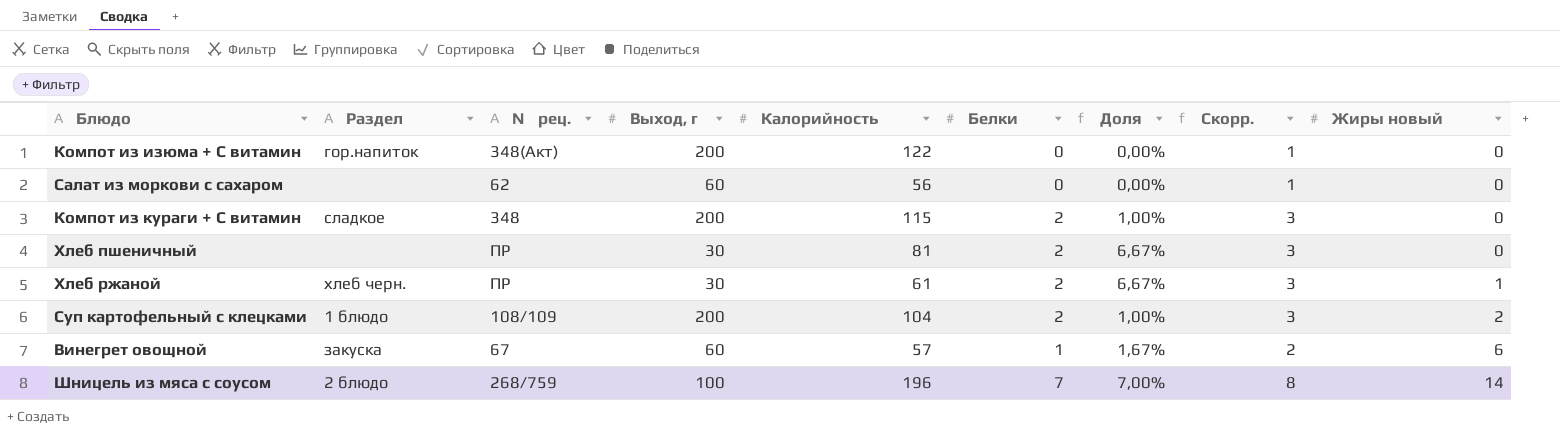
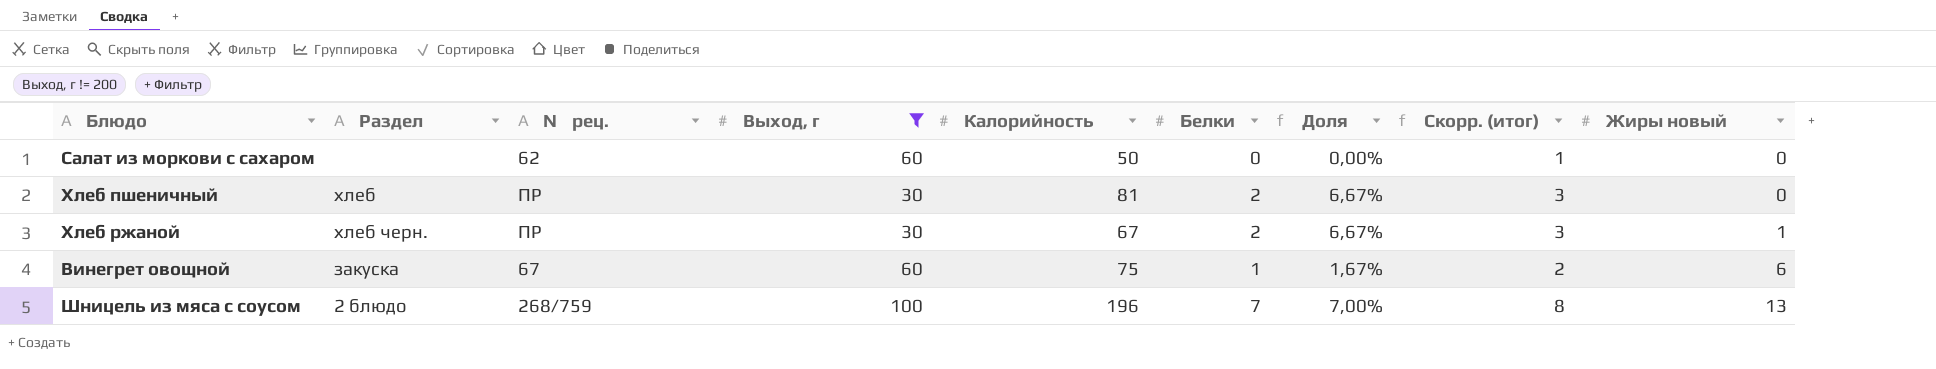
filter: none -> Выход, г != 200
column name: Скорр. -> Скорр. (итог)
Салат из моркови с сахаром | Калорийность: 56 -> 50
Хлеб пшеничный | Раздел: none -> хлеб
Хлеб ржаной | Калорийность: 61 -> 67
Винегрет овощной | Калорийность: 57 -> 75
Шницель из мяса с соусом | Жиры новый: 14 -> 13

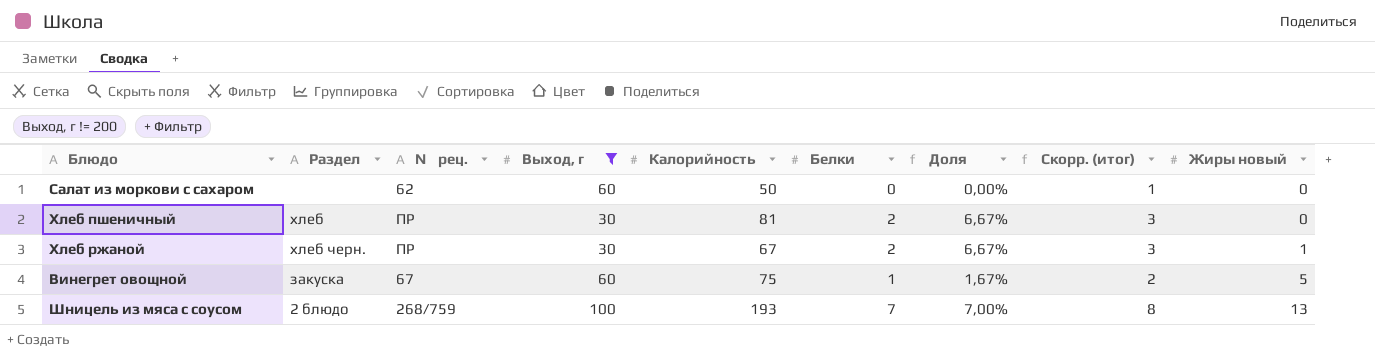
Винегрет овощной | Жиры новый: 6 -> 5
Шницель из мяса с соусом | Калорийность: 196 -> 193

